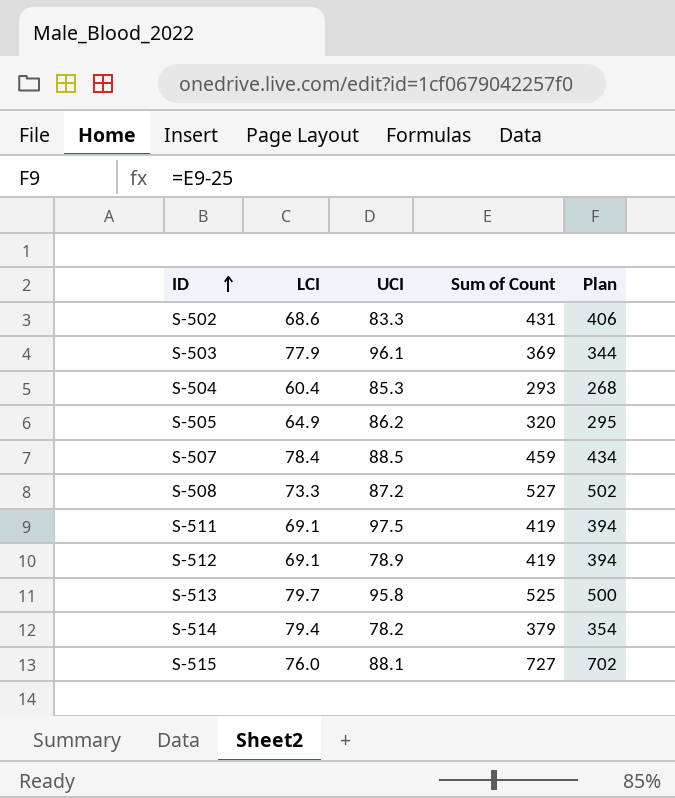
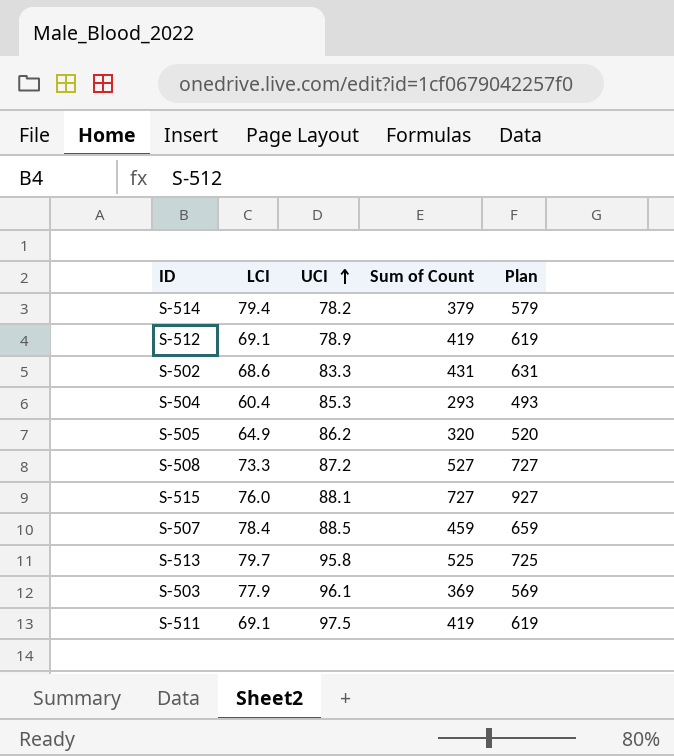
row order: ID ascending -> UCI ascending
column Plan | formula: [Sum of Count] - 25 -> [Sum of Count] + 200

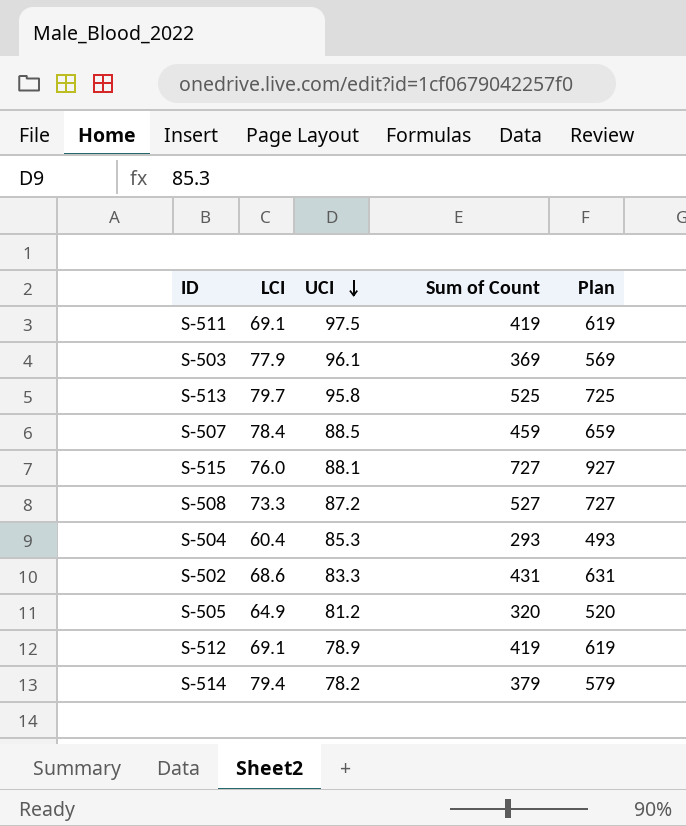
row order: UCI ascending -> UCI descending
S-505 | UCI: 86.2 -> 81.2

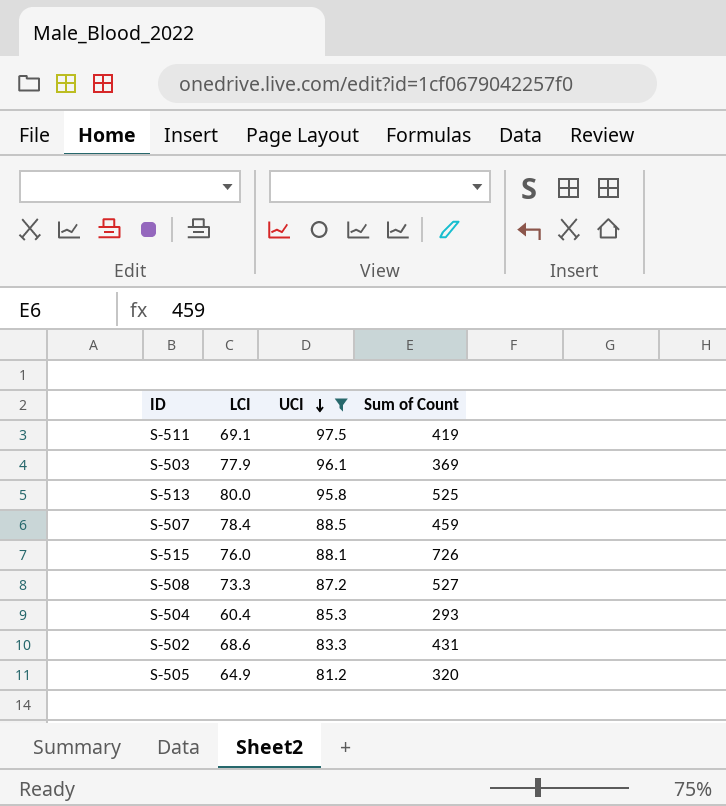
filter: none -> UCI >= 81.2
column Plan | formula: [Sum of Count] + 200 -> none
S-513 | LCI: 79.7 -> 80.0
S-515 | Sum of Count: 727 -> 726

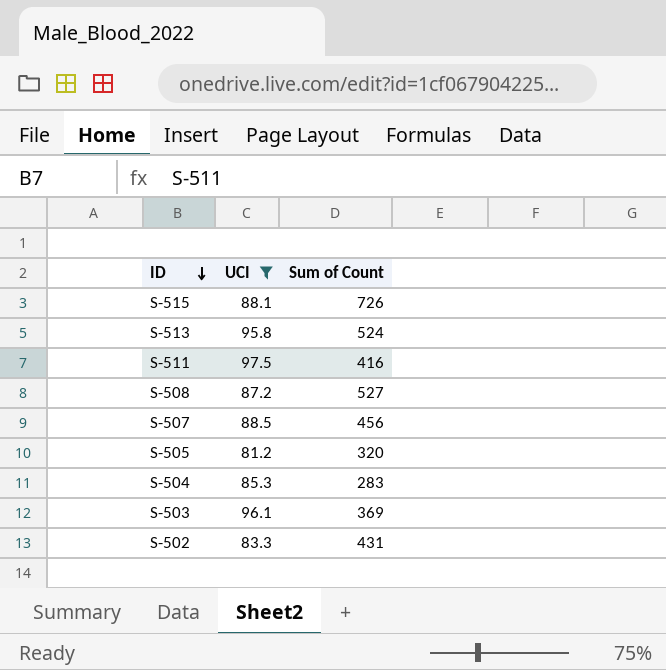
row order: UCI descending -> ID descending
column LCI | position: 2 -> none
S-513 | Sum of Count: 525 -> 524
S-511 | Sum of Count: 419 -> 416
S-507 | Sum of Count: 459 -> 456
S-504 | Sum of Count: 293 -> 283

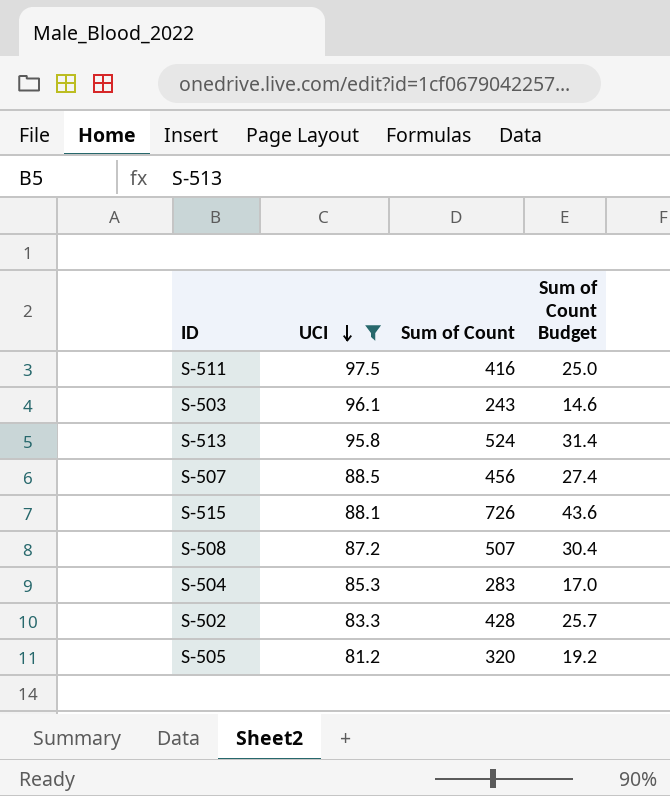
row order: ID descending -> UCI descending
column Sum of Count Budget | formula: none -> [Sum of Count] * 0.06
S-503 | Sum of Count: 369 -> 243
S-508 | Sum of Count: 527 -> 507
S-502 | Sum of Count: 431 -> 428

